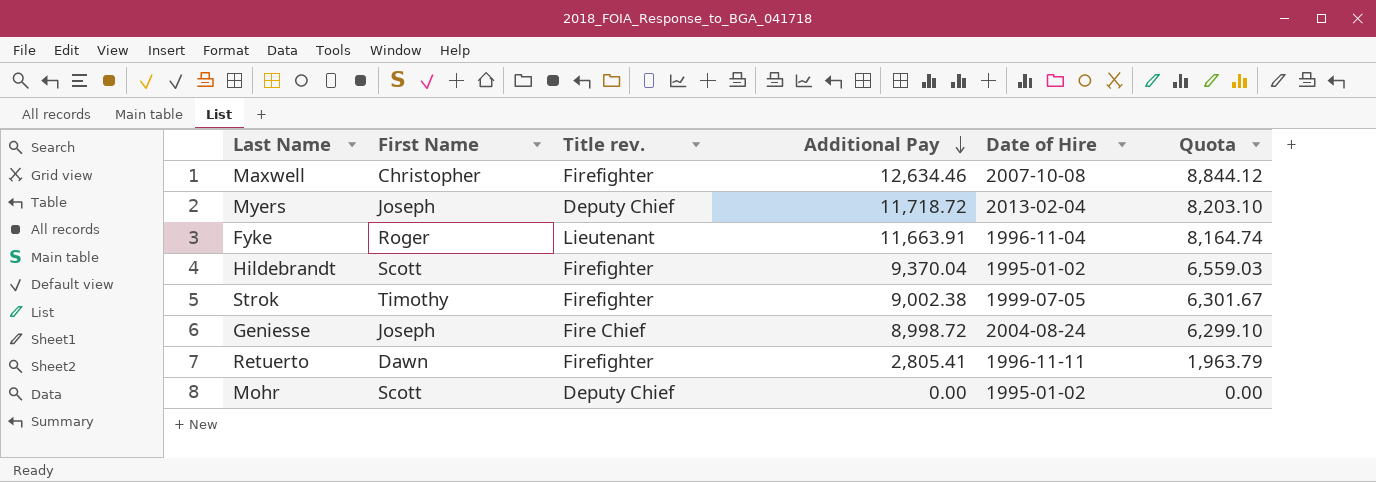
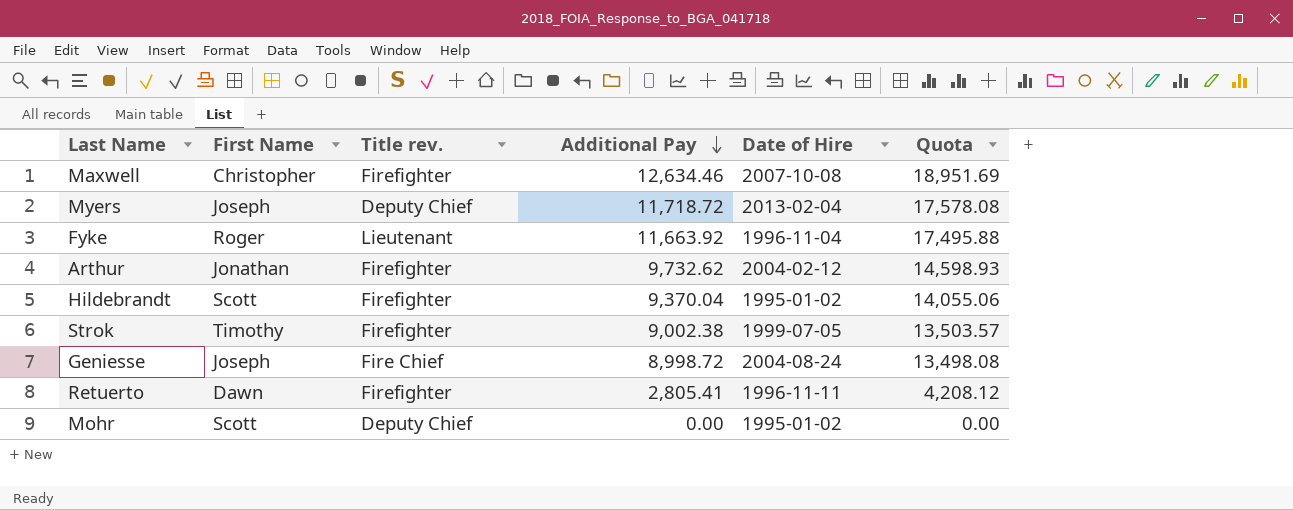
column Quota | formula: [Additional Pay] * 0.7 -> [Additional Pay] * 1.5
Fyke | Additional Pay: 11,663.91 -> 11,663.92
row Arthur: none -> Jonathan | Firefighter | 9,732.62 | 2004-02-12 | 14,598.93

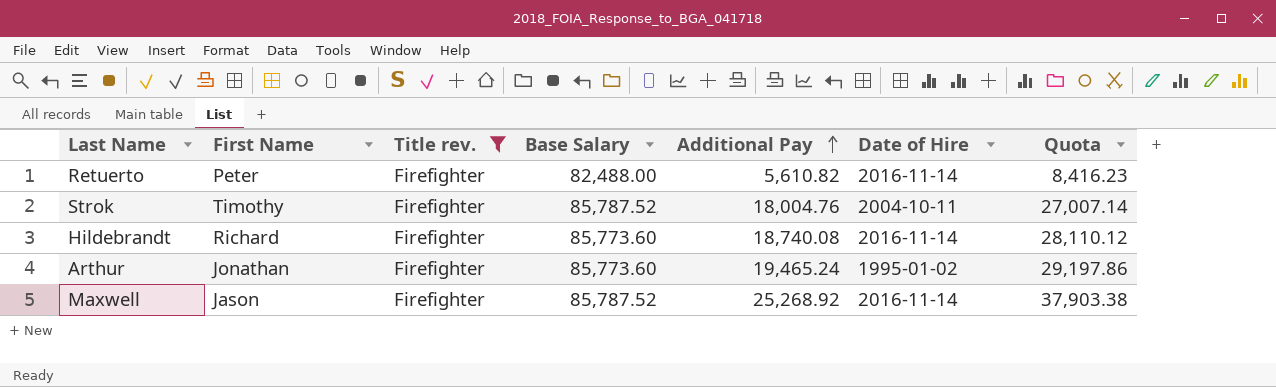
filter: none -> Title rev. = Firefighter
row order: Additional Pay descending -> Additional Pay ascending
column Base Salary | position: none -> 4
Retuerto | First Name: Dawn -> Peter
Retuerto | Additional Pay: 2,805.41 -> 5,610.82
Retuerto | Date of Hire: 1996-11-11 -> 2016-11-14
Retuerto | Quota: 4,208.12 -> 8,416.23
Strok | Additional Pay: 9,002.38 -> 18,004.76
Strok | Date of Hire: 1999-07-05 -> 2004-10-11
Strok | Quota: 13,503.57 -> 27,007.14
Hildebrandt | First Name: Scott -> Richard
Hildebrandt | Additional Pay: 9,370.04 -> 18,740.08
Hildebrandt | Date of Hire: 1995-01-02 -> 2016-11-14
Hildebrandt | Quota: 14,055.06 -> 28,110.12
Arthur | Additional Pay: 9,732.62 -> 19,465.24
Arthur | Date of Hire: 2004-02-12 -> 1995-01-02
Arthur | Quota: 14,598.93 -> 29,197.86
Maxwell | First Name: Christopher -> Jason
Maxwell | Additional Pay: 12,634.46 -> 25,268.92
Maxwell | Date of Hire: 2007-10-08 -> 2016-11-14
Maxwell | Quota: 18,951.69 -> 37,903.38

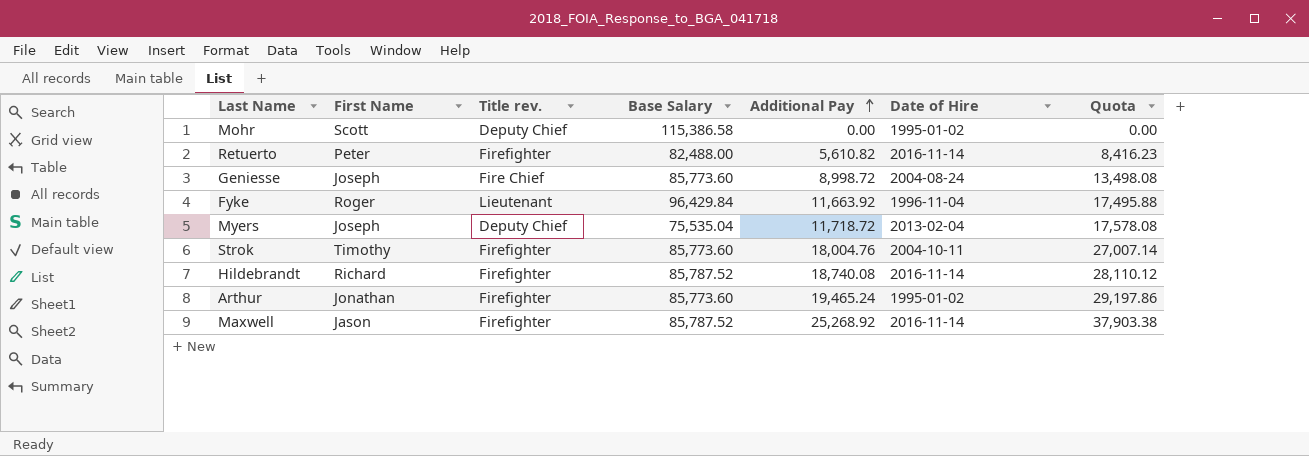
filter: Title rev. = Firefighter -> none
Strok | Base Salary: 85,787.52 -> 85,773.60
Hildebrandt | Base Salary: 85,773.60 -> 85,787.52

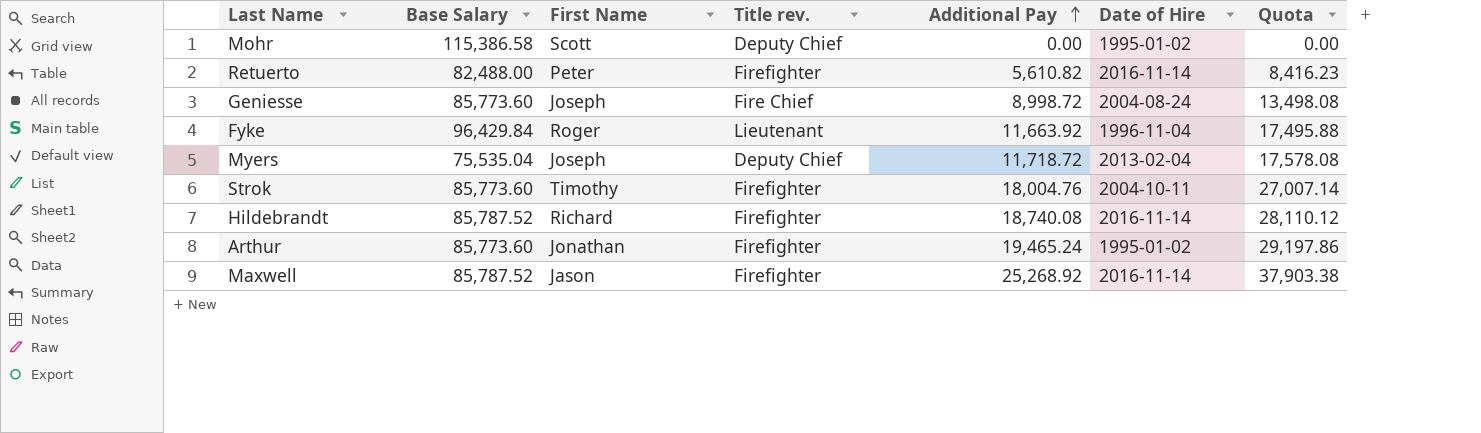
column Base Salary | position: 4 -> 2

